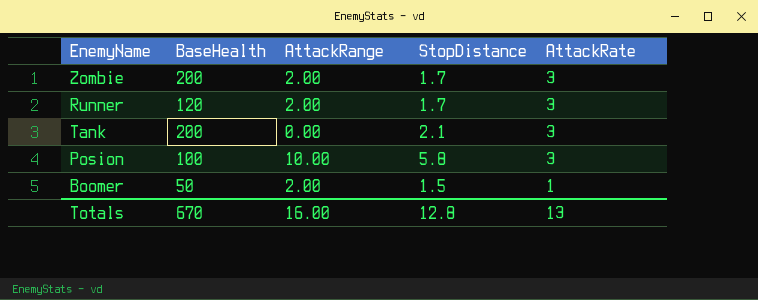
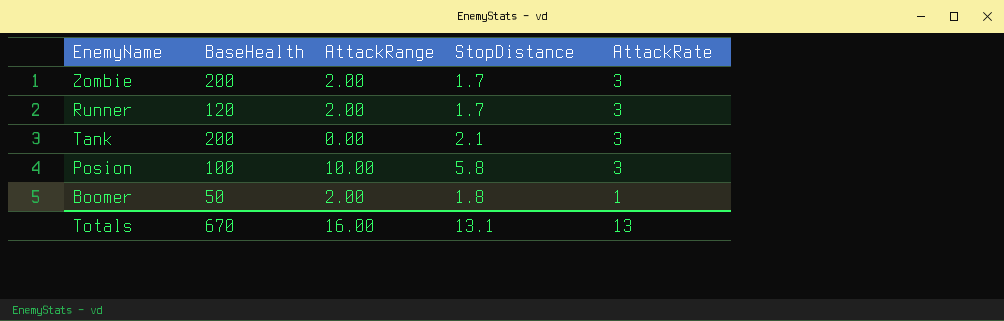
Boomer | StopDistance: 1.5 -> 1.8
Totals | StopDistance: 12.8 -> 13.1

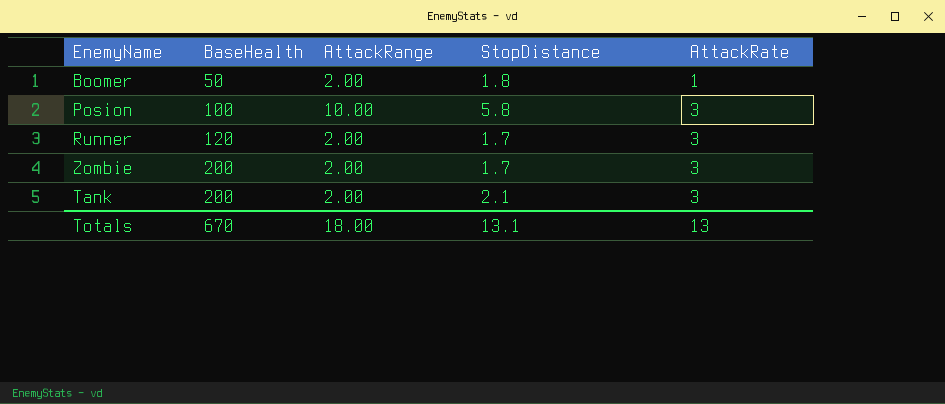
row order: AttackRate descending -> BaseHealth ascending
Tank | AttackRange: 0.00 -> 2.00
Totals | AttackRange: 16.00 -> 18.00

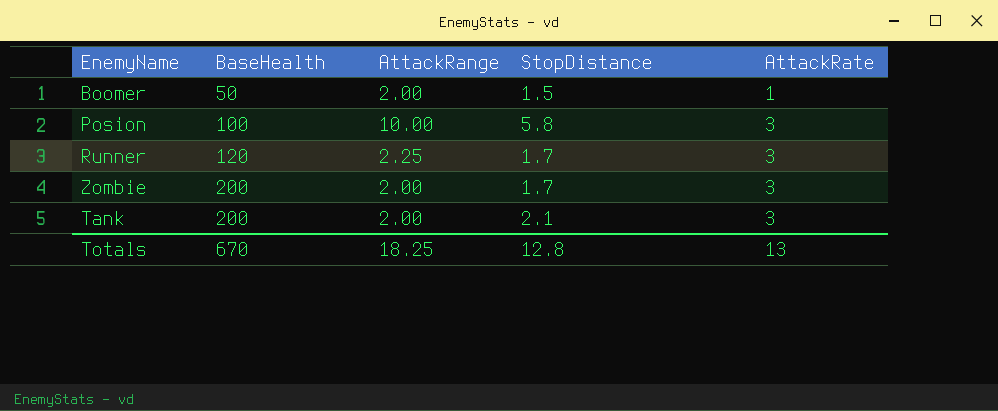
Boomer | StopDistance: 1.8 -> 1.5
Runner | AttackRange: 2.00 -> 2.25
Totals | AttackRange: 18.00 -> 18.25
Totals | StopDistance: 13.1 -> 12.8

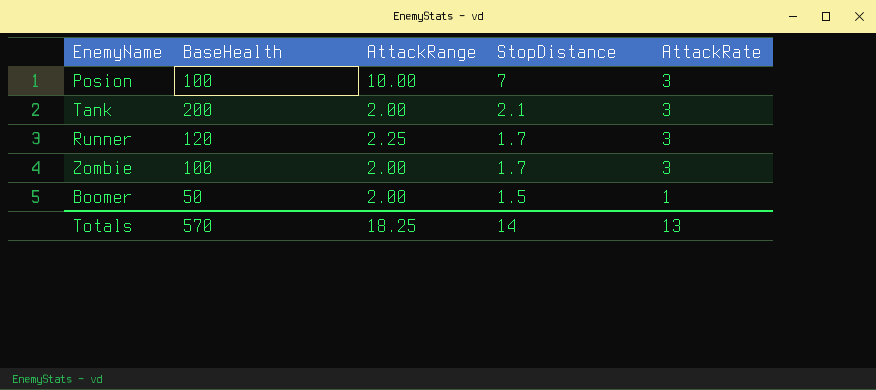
row order: BaseHealth ascending -> StopDistance descending
Posion | StopDistance: 5.8 -> 7
Zombie | BaseHealth: 200 -> 100
Totals | BaseHealth: 670 -> 570
Totals | StopDistance: 12.8 -> 14

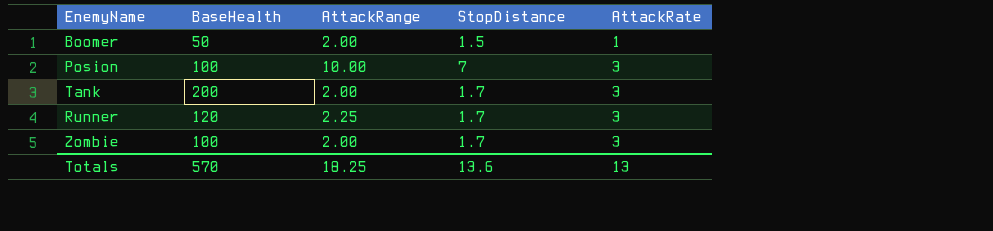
row order: StopDistance descending -> AttackRate ascending
Tank | StopDistance: 2.1 -> 1.7
Totals | StopDistance: 14 -> 13.6

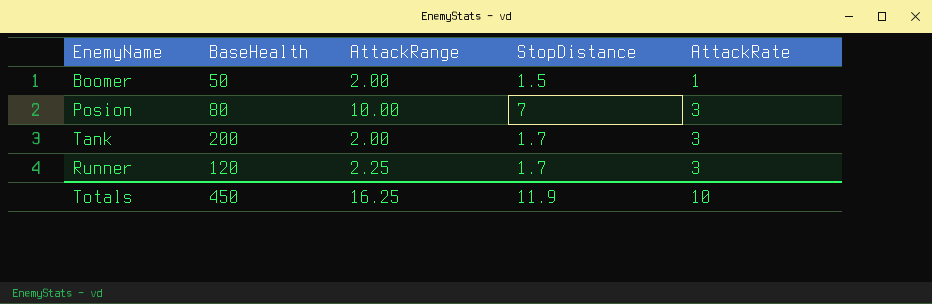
row Zombie: 100 | 2.00 | 1.7 | 3 -> none
Posion | BaseHealth: 100 -> 80
Totals | BaseHealth: 570 -> 450
Totals | AttackRange: 18.25 -> 16.25
Totals | StopDistance: 13.6 -> 11.9
Totals | AttackRate: 13 -> 10

